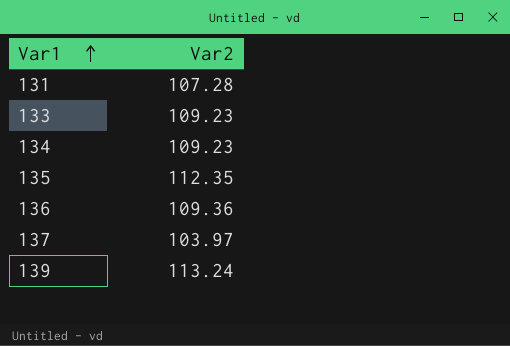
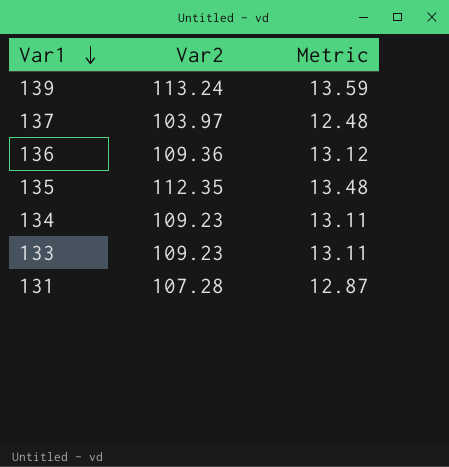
row order: Var1 ascending -> Var1 descending
column Metric | formula: none -> [Var2] * 0.12

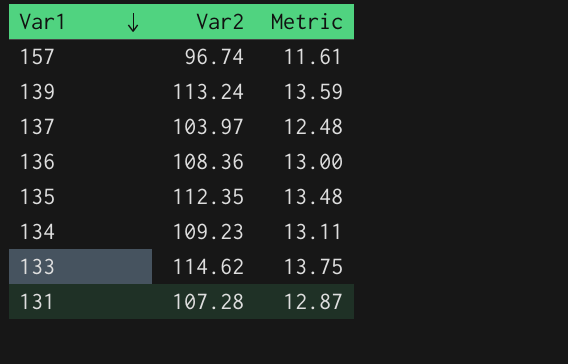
row 157: none -> 96.74 | 11.61
136 | Var2: 109.36 -> 108.36
136 | Metric: 13.12 -> 13.00
133 | Var2: 109.23 -> 114.62
133 | Metric: 13.11 -> 13.75

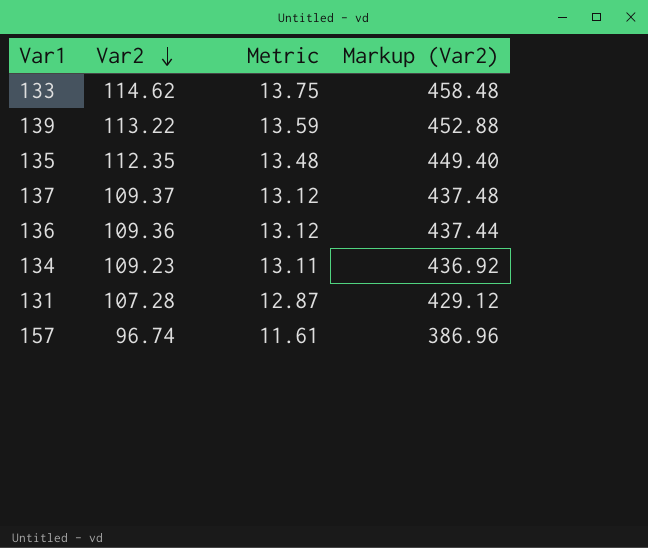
row order: Var1 descending -> Var2 descending
column Markup (Var2) | formula: none -> [Var2] * 4
139 | Var2: 113.24 -> 113.22
137 | Var2: 103.97 -> 109.37
137 | Metric: 12.48 -> 13.12
136 | Var2: 108.36 -> 109.36
136 | Metric: 13.00 -> 13.12

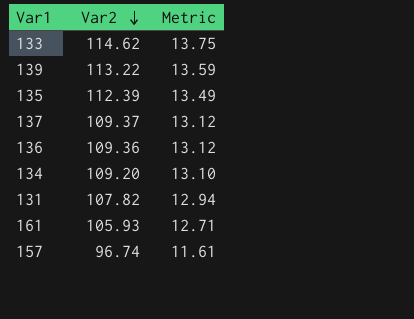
column Markup (Var2) | formula: [Var2] * 4 -> none
135 | Var2: 112.35 -> 112.39
135 | Metric: 13.48 -> 13.49
134 | Var2: 109.23 -> 109.20
134 | Metric: 13.11 -> 13.10
131 | Var2: 107.28 -> 107.82
131 | Metric: 12.87 -> 12.94
row 161: none -> 105.93 | 12.71

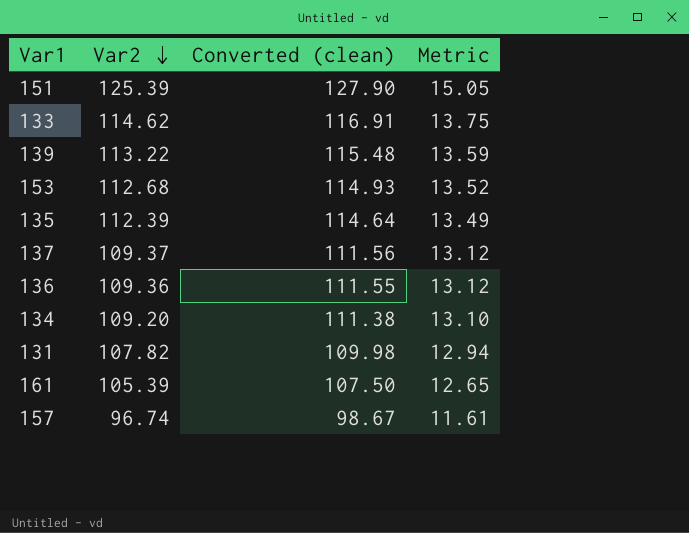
column Converted (clean) | formula: none -> [Var2] * 1.02
row 151: none -> 125.39 | 127.90 | 15.05
row 153: none -> 112.68 | 114.93 | 13.52
161 | Var2: 105.93 -> 105.39
161 | Metric: 12.71 -> 12.65

